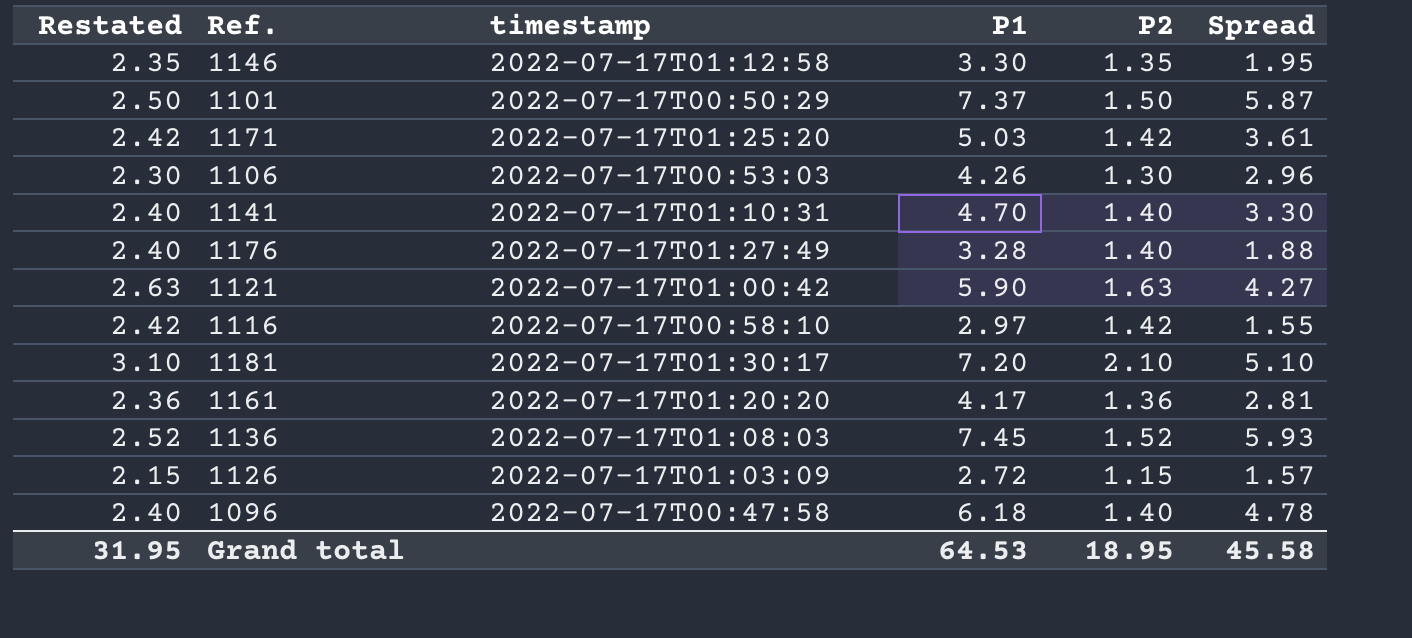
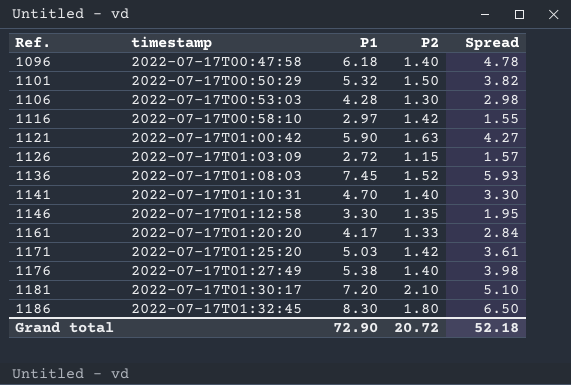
row order: none -> Ref. ascending
column Restated | formula: [P2] + 1 -> none
1101 | P1: 7.37 -> 5.32
1101 | Spread: 5.87 -> 3.82
1106 | P1: 4.26 -> 4.28
1106 | Spread: 2.96 -> 2.98
1161 | P2: 1.36 -> 1.33
1161 | Spread: 2.81 -> 2.84
1176 | P1: 3.28 -> 5.38
1176 | Spread: 1.88 -> 3.98
row 1186: none -> 2022-07-17T01:32:45 | 8.30 | 1.80 | 6.50
Grand total | P1: 64.53 -> 72.90
Grand total | P2: 18.95 -> 20.72
Grand total | Spread: 45.58 -> 52.18

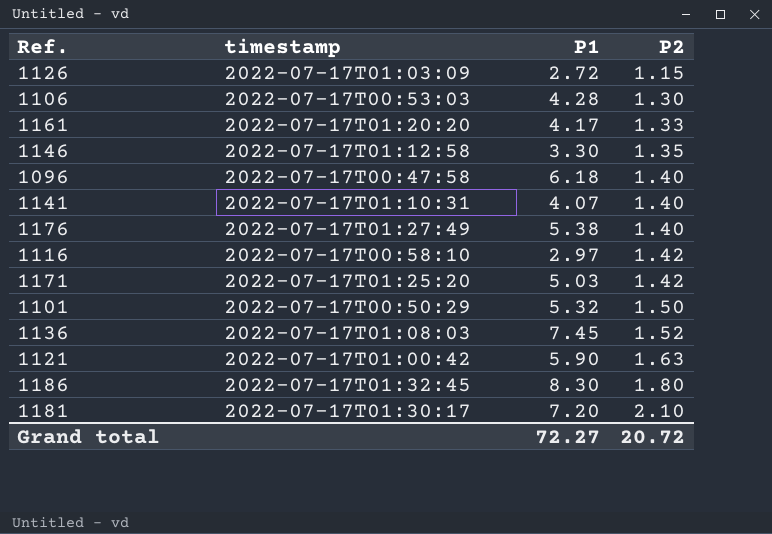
row order: Ref. ascending -> P2 ascending
column Spread | formula: [P1] - [P2] -> none
1141 | P1: 4.70 -> 4.07
Grand total | P1: 72.90 -> 72.27

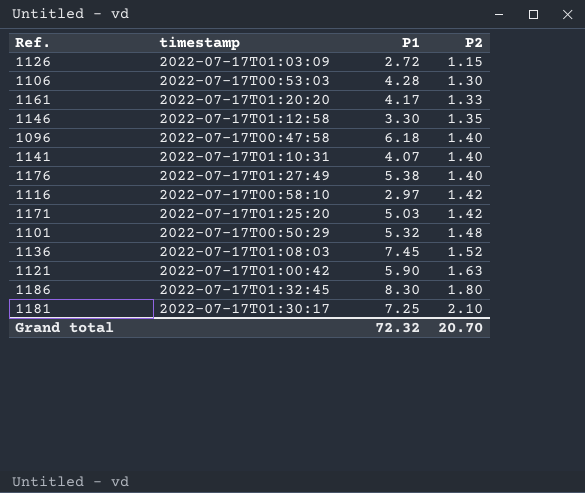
1101 | P2: 1.50 -> 1.48
1181 | P1: 7.20 -> 7.25
Grand total | P1: 72.27 -> 72.32
Grand total | P2: 20.72 -> 20.70

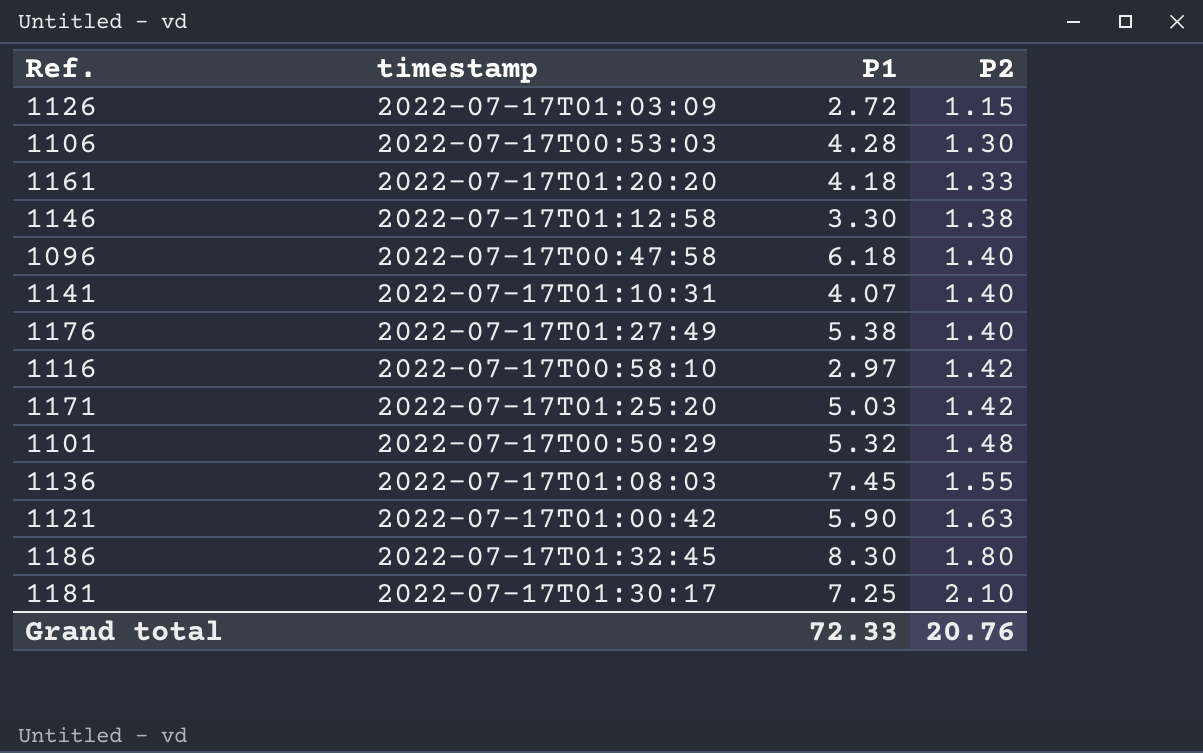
1161 | P1: 4.17 -> 4.18
1146 | P2: 1.35 -> 1.38
1136 | P2: 1.52 -> 1.55
Grand total | P1: 72.32 -> 72.33
Grand total | P2: 20.70 -> 20.76

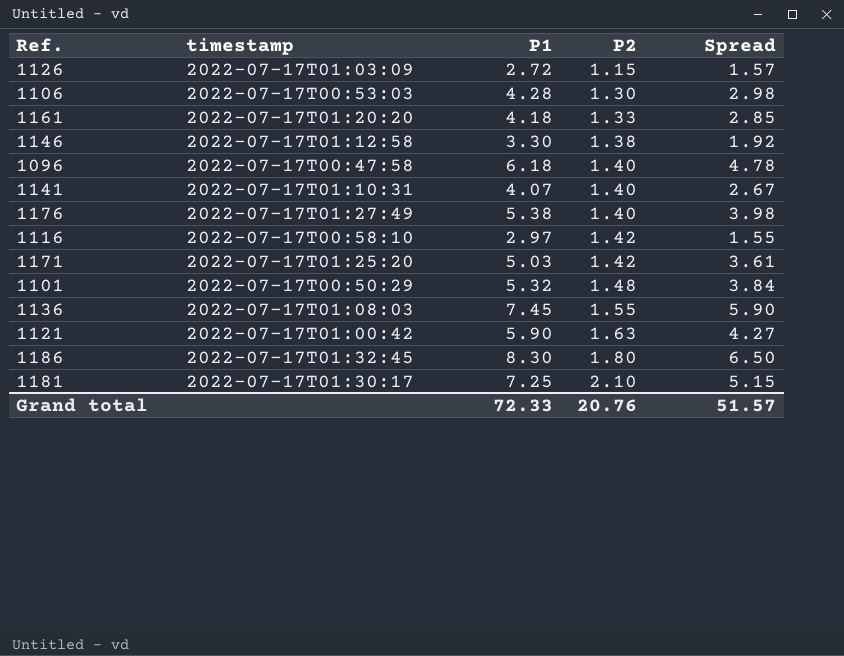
column Spread | formula: none -> [P1] - [P2]

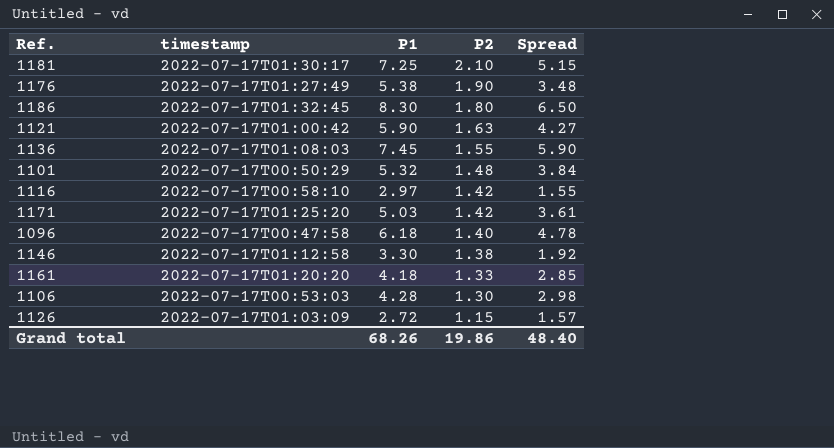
row order: P2 ascending -> P2 descending
row 1141: 2022-07-17T01:10:31 | 4.07 | 1.40 | 2.67 -> none
1176 | P2: 1.40 -> 1.90
1176 | Spread: 3.98 -> 3.48
Grand total | P1: 72.33 -> 68.26
Grand total | P2: 20.76 -> 19.86
Grand total | Spread: 51.57 -> 48.40

